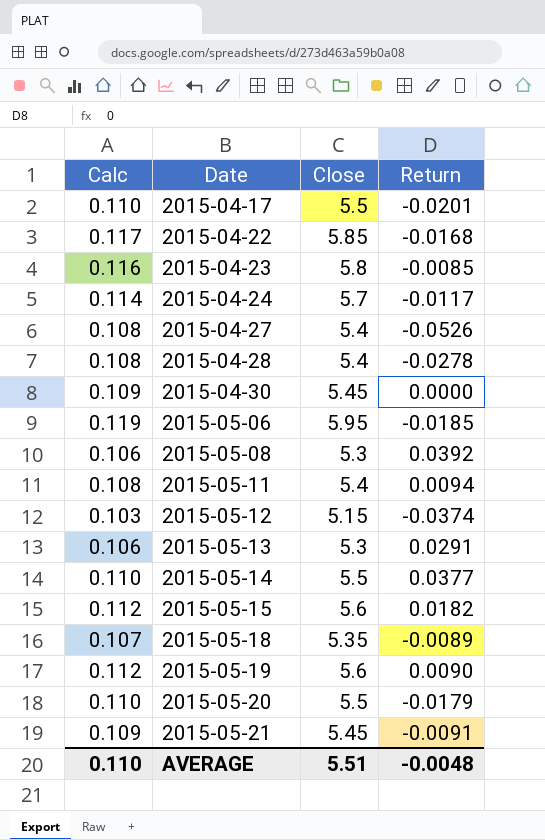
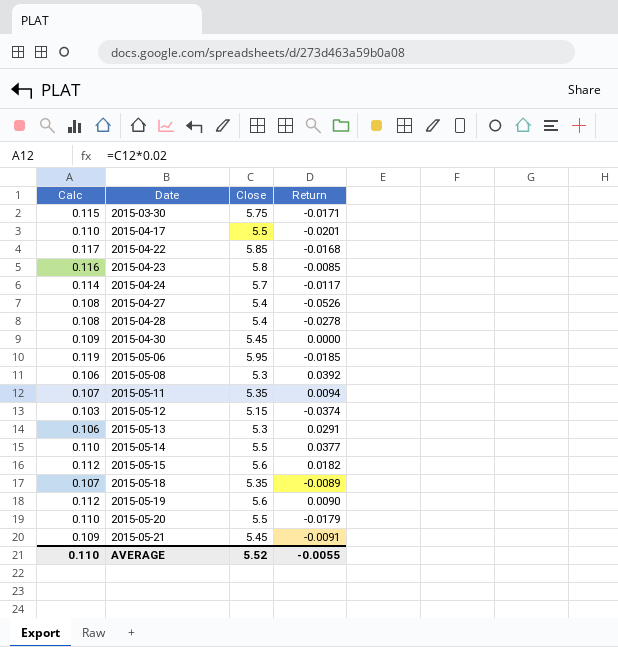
row 2015-03-30: none -> 0.115 | 5.75 | -0.0171
2015-05-11 | Calc: 0.108 -> 0.107
2015-05-11 | Close: 5.4 -> 5.35
AVERAGE | Close: 5.51 -> 5.52
AVERAGE | Return: -0.0048 -> -0.0055

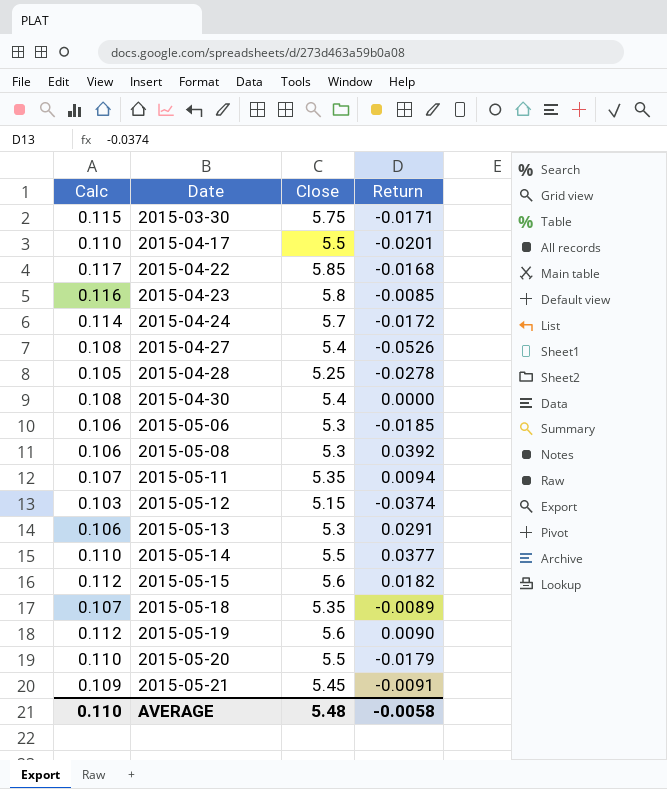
2015-04-24 | Return: -0.0117 -> -0.0172
2015-04-28 | Calc: 0.108 -> 0.105
2015-04-28 | Close: 5.4 -> 5.25
2015-04-30 | Calc: 0.109 -> 0.108
2015-04-30 | Close: 5.45 -> 5.4
2015-05-06 | Calc: 0.119 -> 0.106
2015-05-06 | Close: 5.95 -> 5.3
AVERAGE | Close: 5.52 -> 5.48
AVERAGE | Return: -0.0055 -> -0.0058

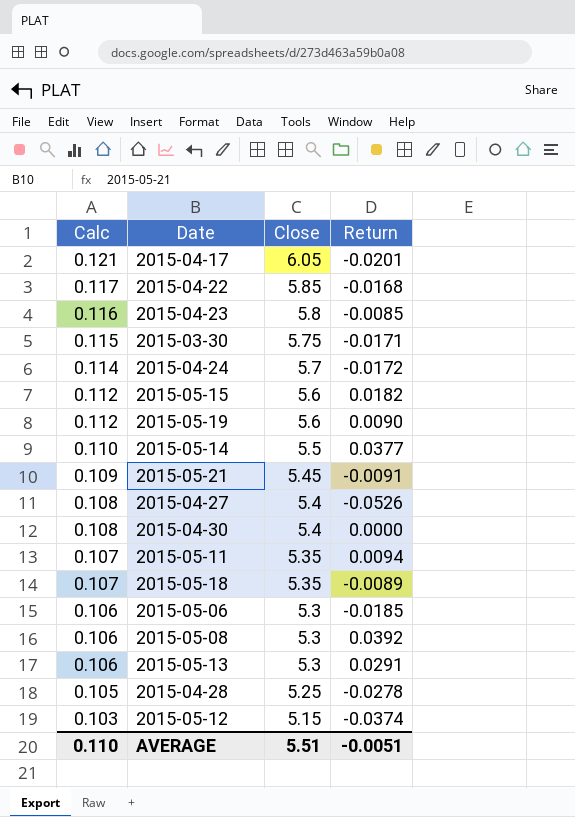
row order: Date ascending -> Calc descending
row 2015-05-20: 0.110 | 5.5 | -0.0179 -> none
2015-04-17 | Calc: 0.110 -> 0.121
2015-04-17 | Close: 5.5 -> 6.05
AVERAGE | Close: 5.48 -> 5.51
AVERAGE | Return: -0.0058 -> -0.0051

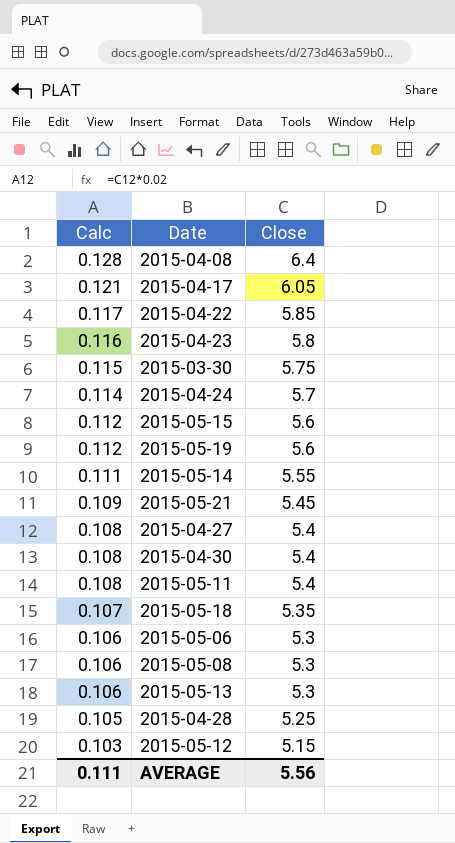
column Return | position: 4 -> none
row 2015-04-08: none -> 0.128 | 6.4
2015-05-14 | Calc: 0.110 -> 0.111
2015-05-14 | Close: 5.5 -> 5.55
2015-05-11 | Calc: 0.107 -> 0.108
2015-05-11 | Close: 5.35 -> 5.4
AVERAGE | Calc: 0.110 -> 0.111
AVERAGE | Close: 5.51 -> 5.56

